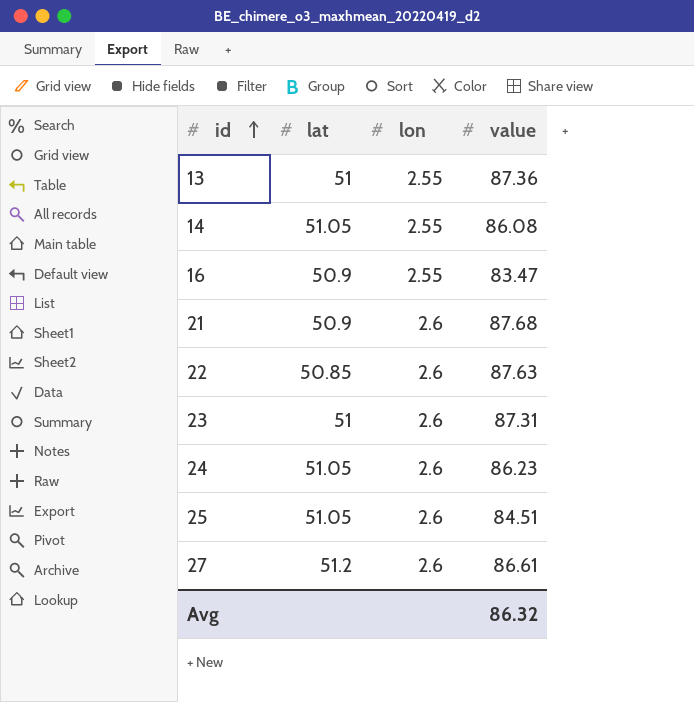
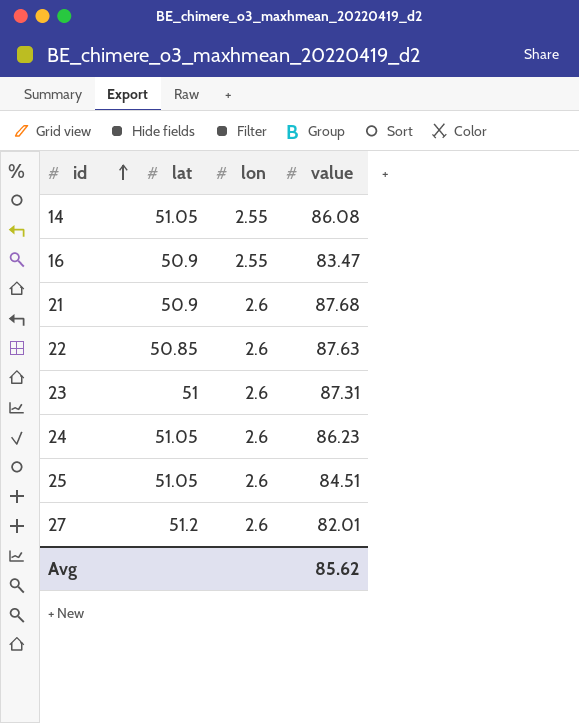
row 13: 51 | 2.55 | 87.36 -> none
27 | value: 86.61 -> 82.01
Avg | value: 86.32 -> 85.62

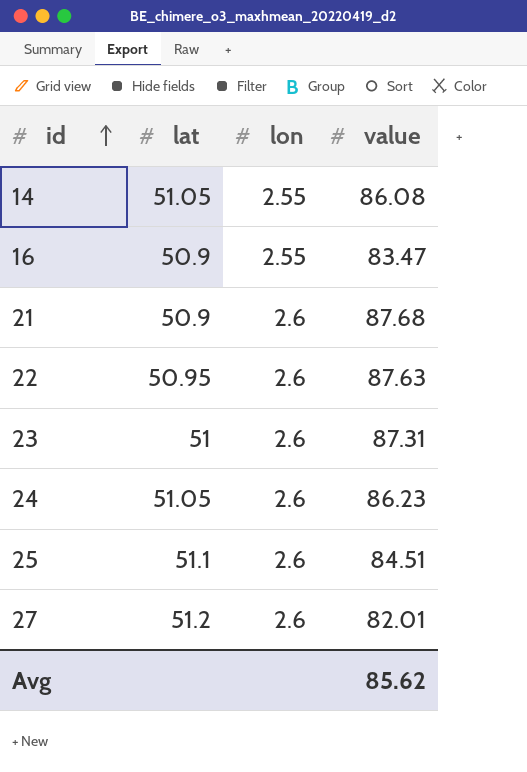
22 | lat: 50.85 -> 50.95
25 | lat: 51.05 -> 51.1

